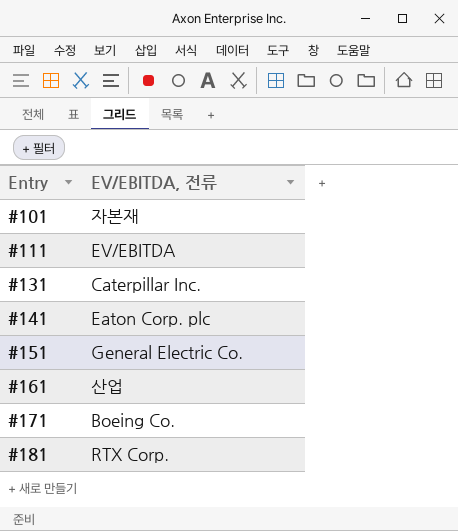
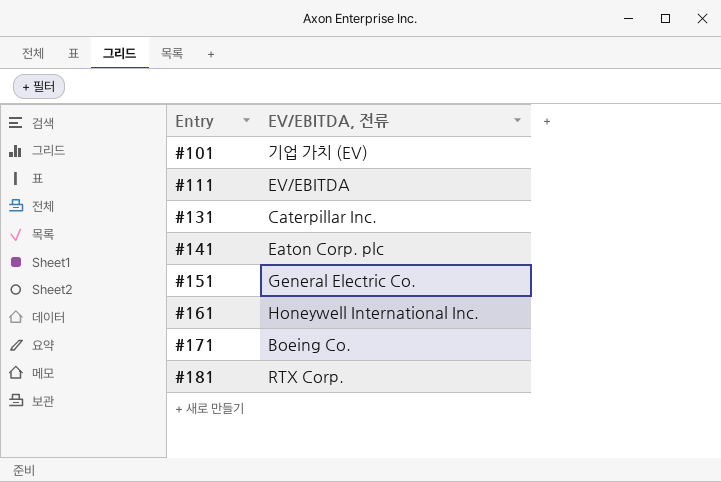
#101 | EV/EBITDA, 전류: 자본재 -> 기업 가치 (EV)
#161 | EV/EBITDA, 전류: 산업 -> Honeywell International Inc.

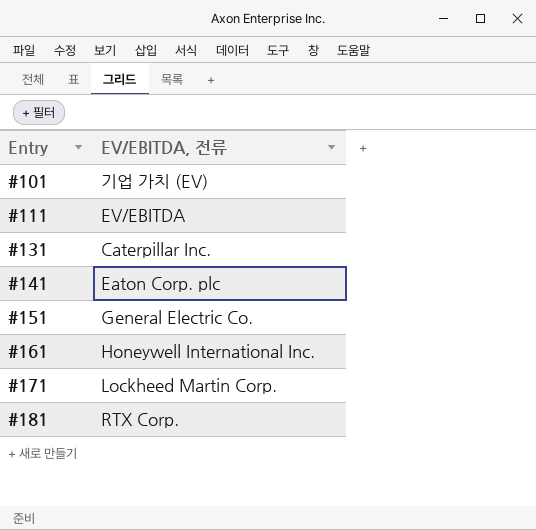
#171 | EV/EBITDA, 전류: Boeing Co. -> Lockheed Martin Corp.

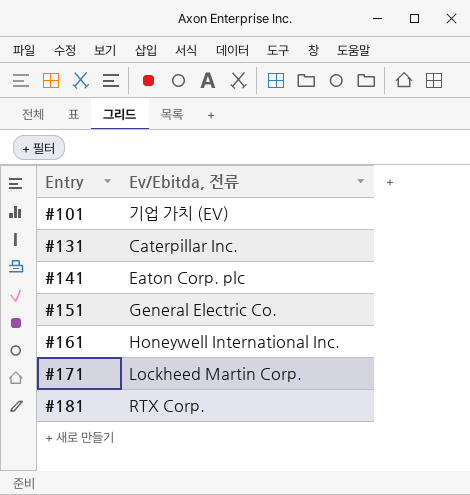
column name: EV/EBITDA, 전류 -> Ev/Ebitda, 전류
row #111: EV/EBITDA -> none

